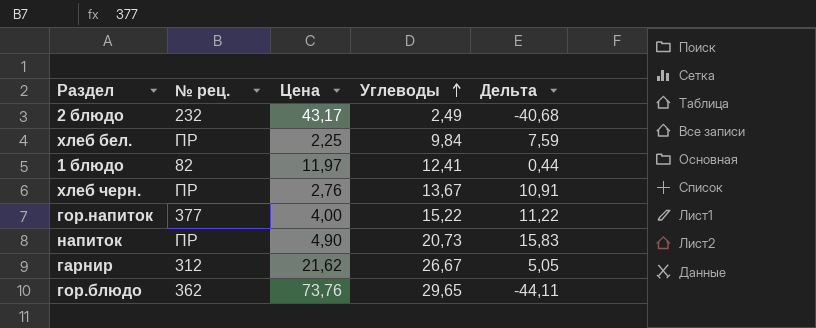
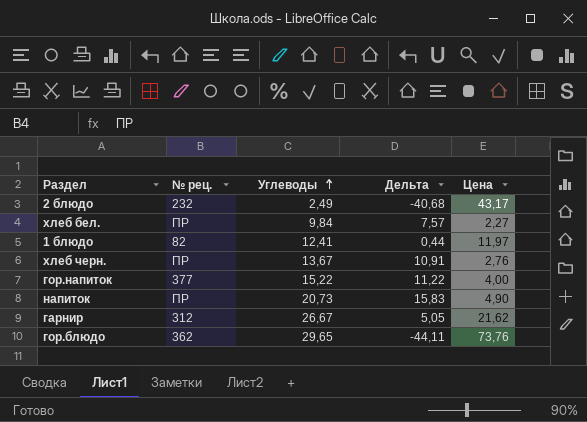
column Цена | position: 3 -> 5
хлеб бел. | Дельта: 7,59 -> 7,57
хлеб бел. | Цена: 2,25 -> 2,27

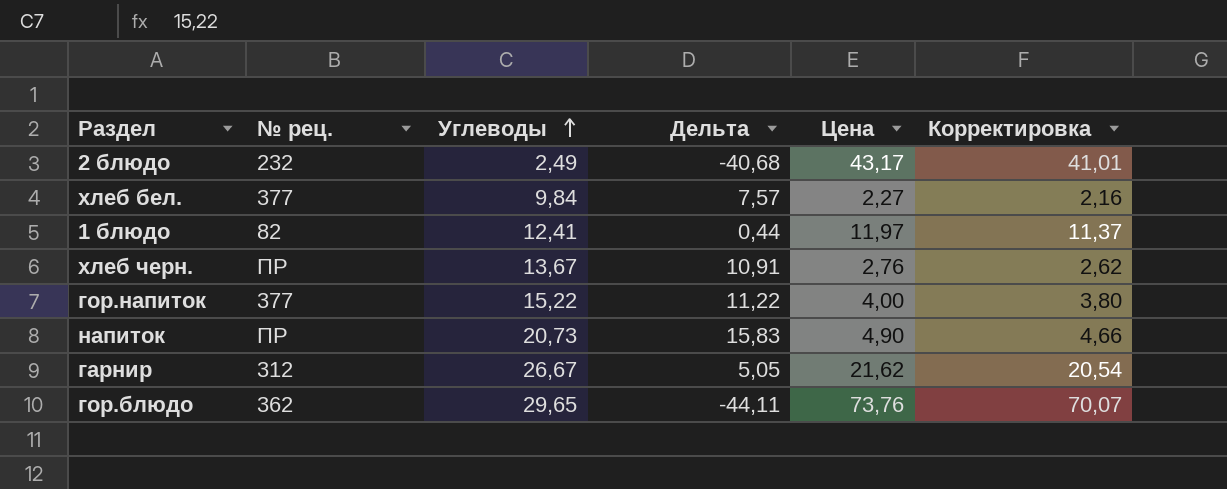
column Корректировка | formula: none -> [Цена] * 0,95
хлеб бел. | № рец.: ПР -> 377

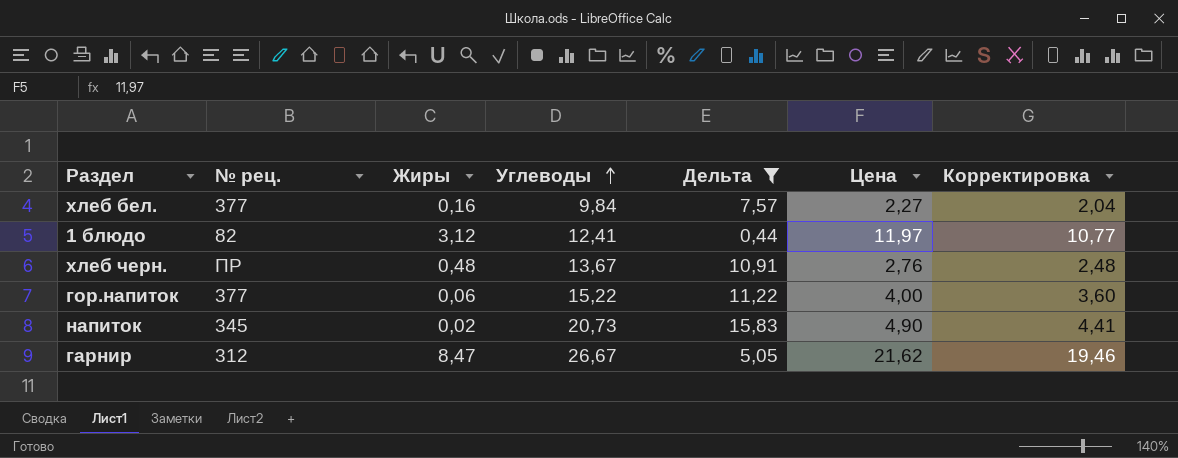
filter: none -> Дельта >= 0,44
column Жиры | position: none -> 3
column Корректировка | formula: [Цена] * 0,95 -> [Цена] * 0,9
напиток | № рец.: ПР -> 345

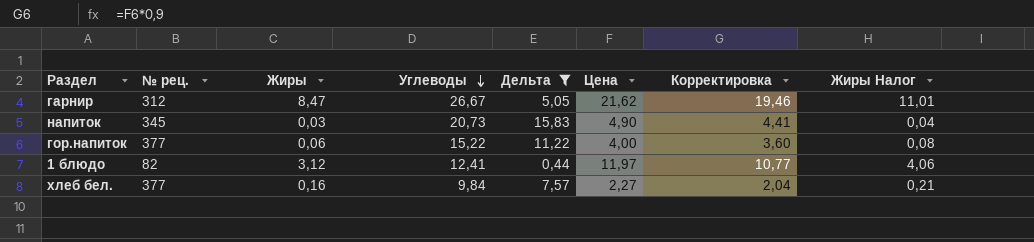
row order: Углеводы ascending -> Углеводы descending
column Жиры Налог | formula: none -> [Жиры] * 1,3
row хлеб черн.: ПР | 0,48 | 13,67 | 10,91 | 2,76 | 2,48 -> none
напиток | Жиры: 0,02 -> 0,03

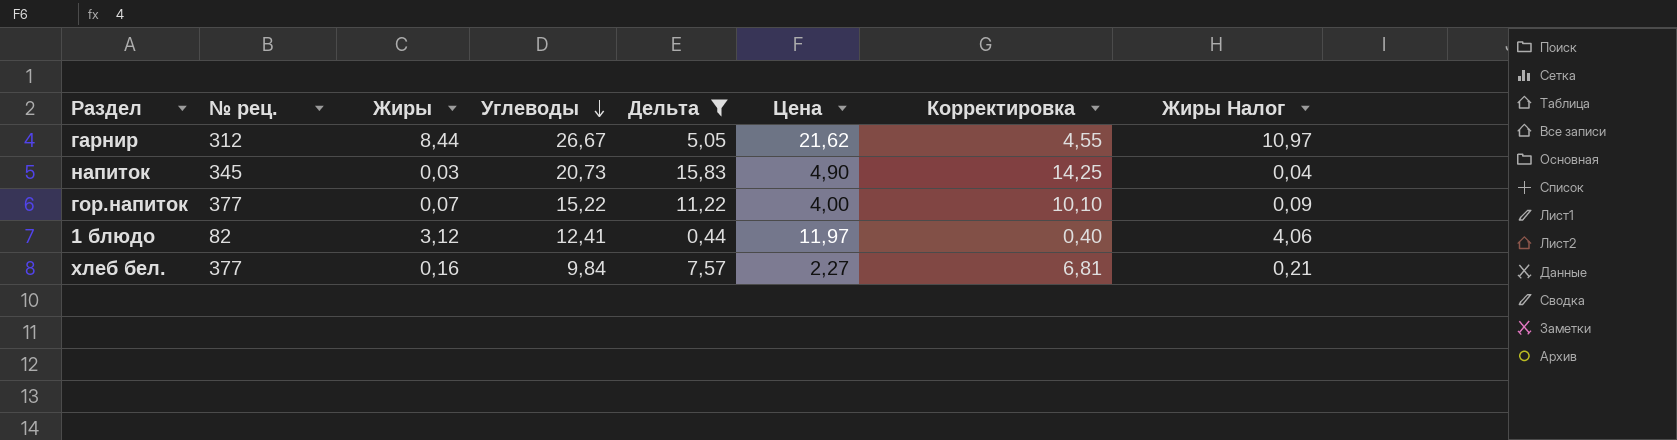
column Корректировка | formula: [Цена] * 0,9 -> [Дельта] * 0,9
гарнир | Жиры: 8,47 -> 8,44
гарнир | Жиры Налог: 11,01 -> 10,97
гор.напиток | Жиры: 0,06 -> 0,07
гор.напиток | Жиры Налог: 0,08 -> 0,09

